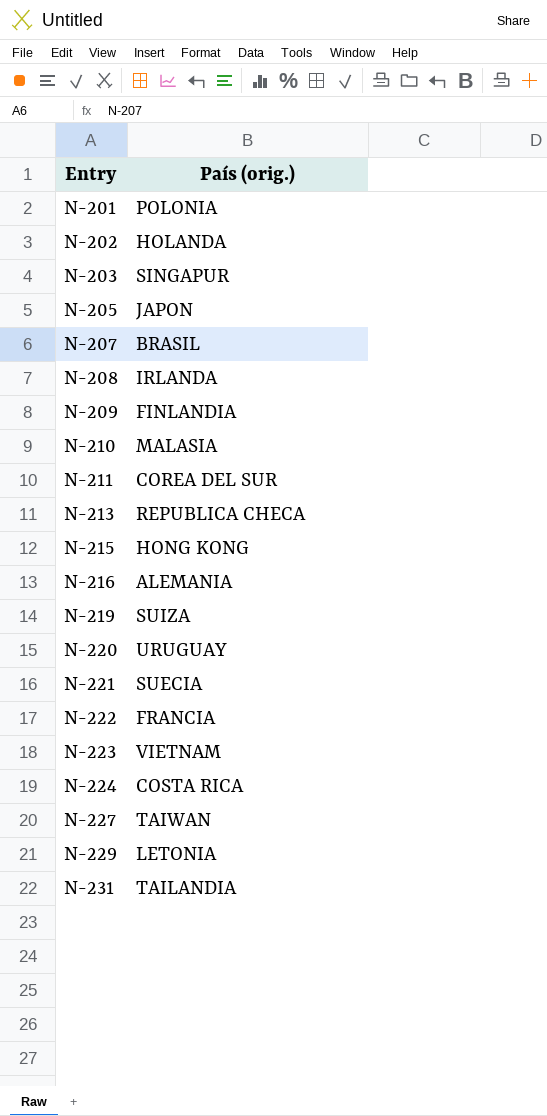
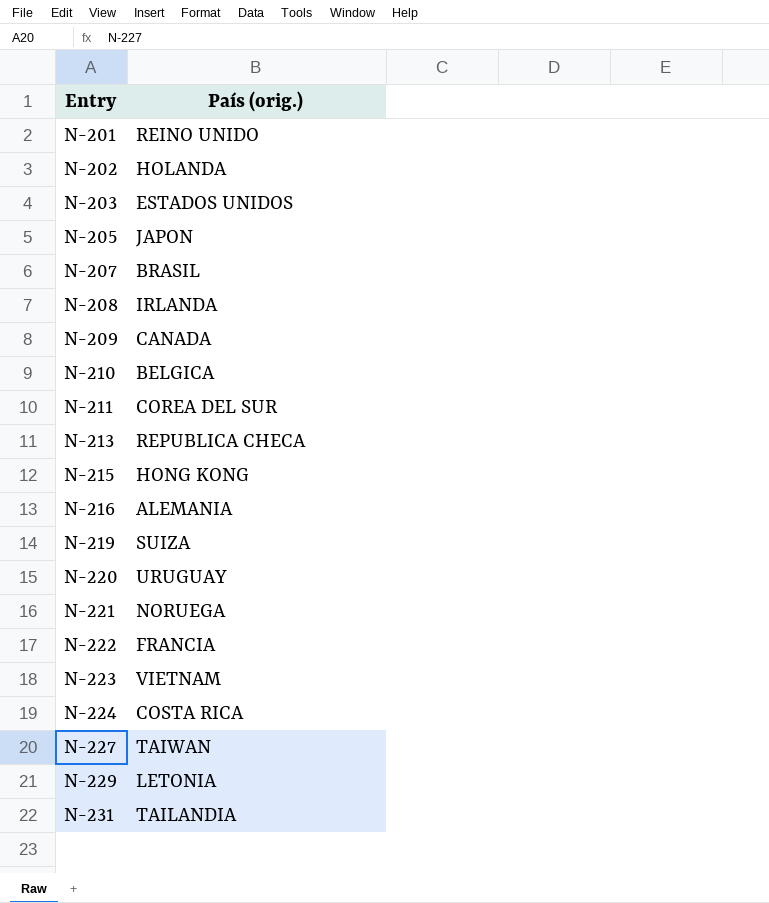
N-201 | País (orig.): POLONIA -> REINO UNIDO
N-203 | País (orig.): SINGAPUR -> ESTADOS UNIDOS
N-209 | País (orig.): FINLANDIA -> CANADA
N-210 | País (orig.): MALASIA -> BELGICA
N-221 | País (orig.): SUECIA -> NORUEGA

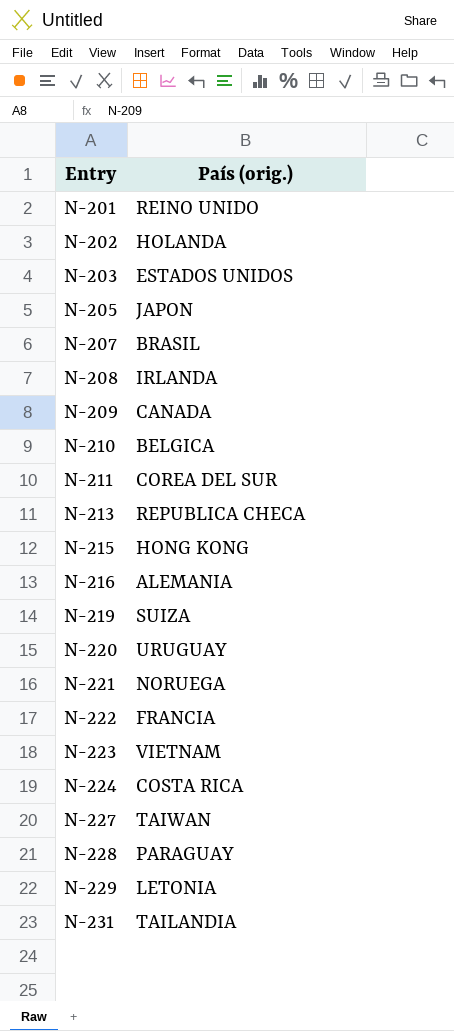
row N-228: none -> PARAGUAY

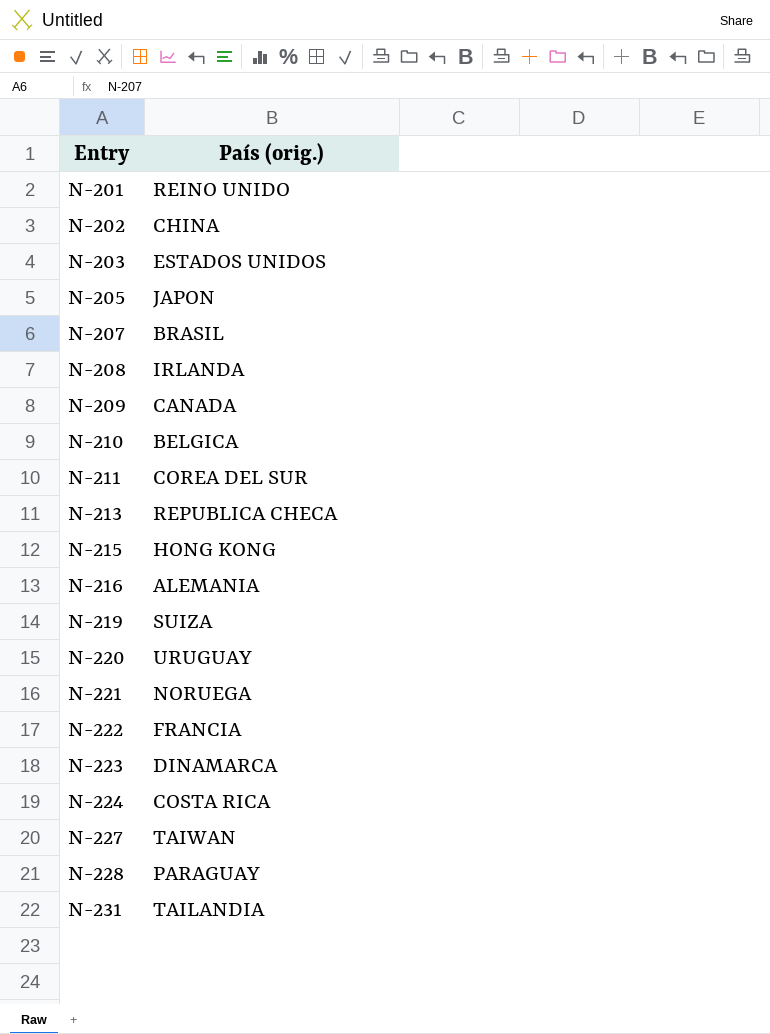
row N-229: LETONIA -> none
N-202 | País (orig.): HOLANDA -> CHINA
N-223 | País (orig.): VIETNAM -> DINAMARCA

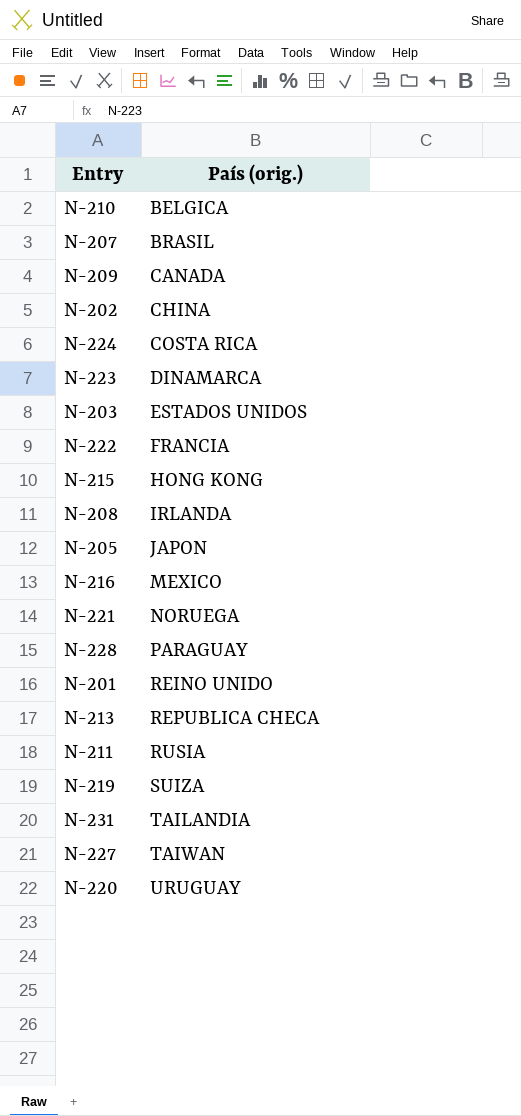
row order: Entry ascending -> País (orig.) ascending
N-216 | País (orig.): ALEMANIA -> MEXICO
N-211 | País (orig.): COREA DEL SUR -> RUSIA

